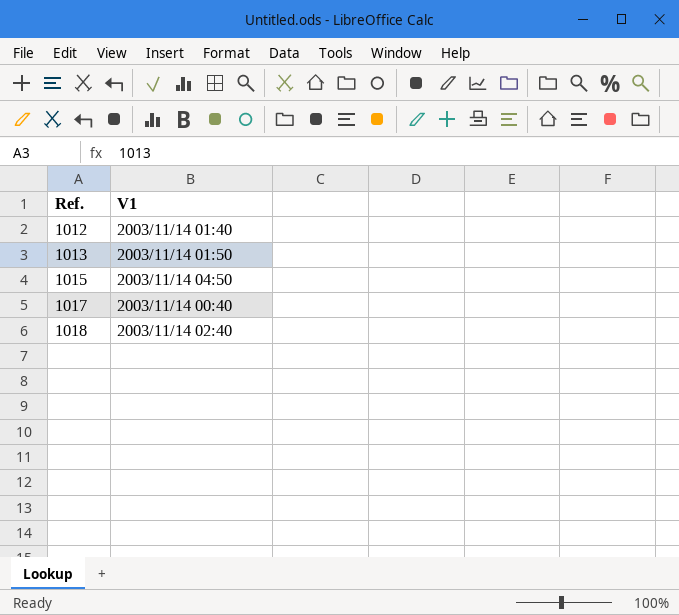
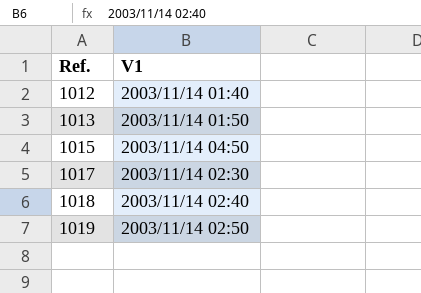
1017 | V1: 2003/11/14 00:40 -> 2003/11/14 02:30
row 1019: none -> 2003/11/14 02:50

